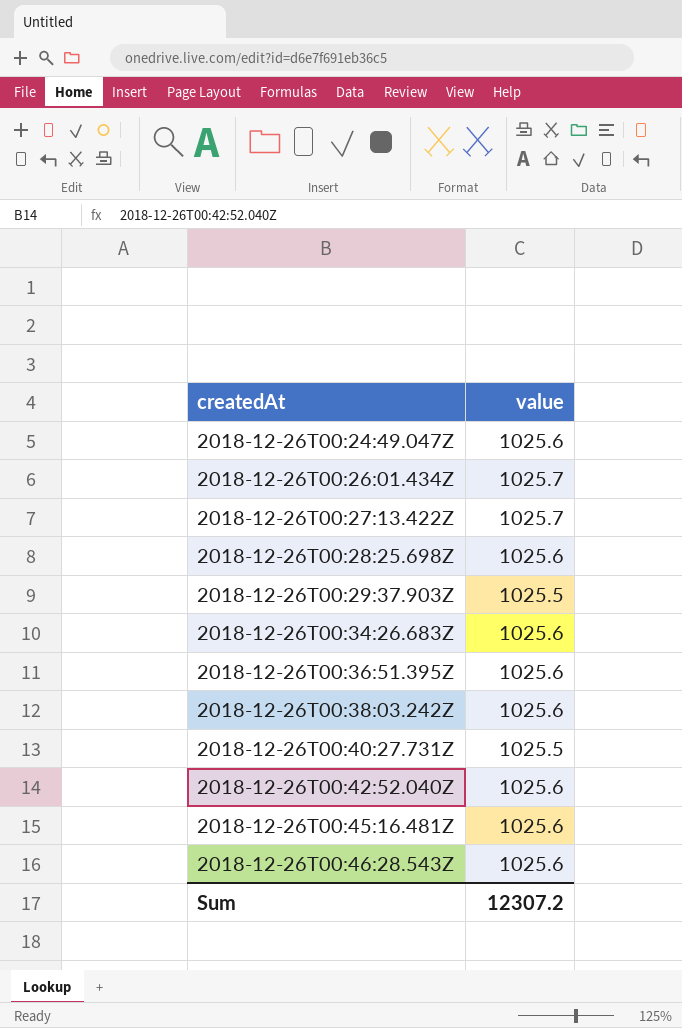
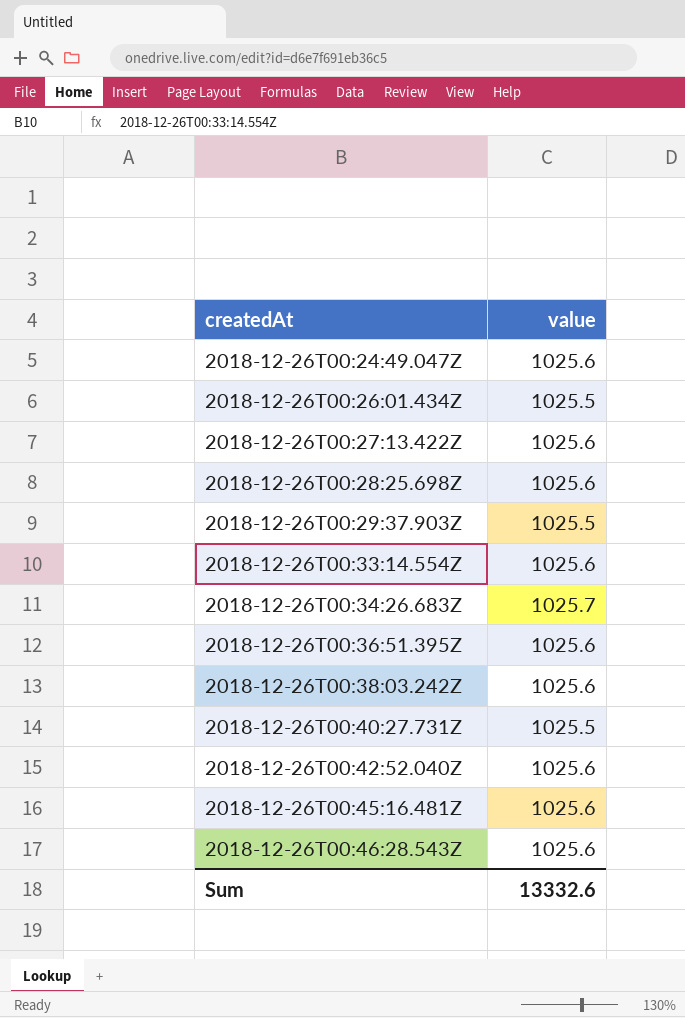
2018-12-26T00:26:01.434Z | value: 1025.7 -> 1025.5
2018-12-26T00:27:13.422Z | value: 1025.7 -> 1025.6
row 2018-12-26T00:33:14.554Z: none -> 1025.6
2018-12-26T00:34:26.683Z | value: 1025.6 -> 1025.7
Sum | value: 12307.2 -> 13332.6

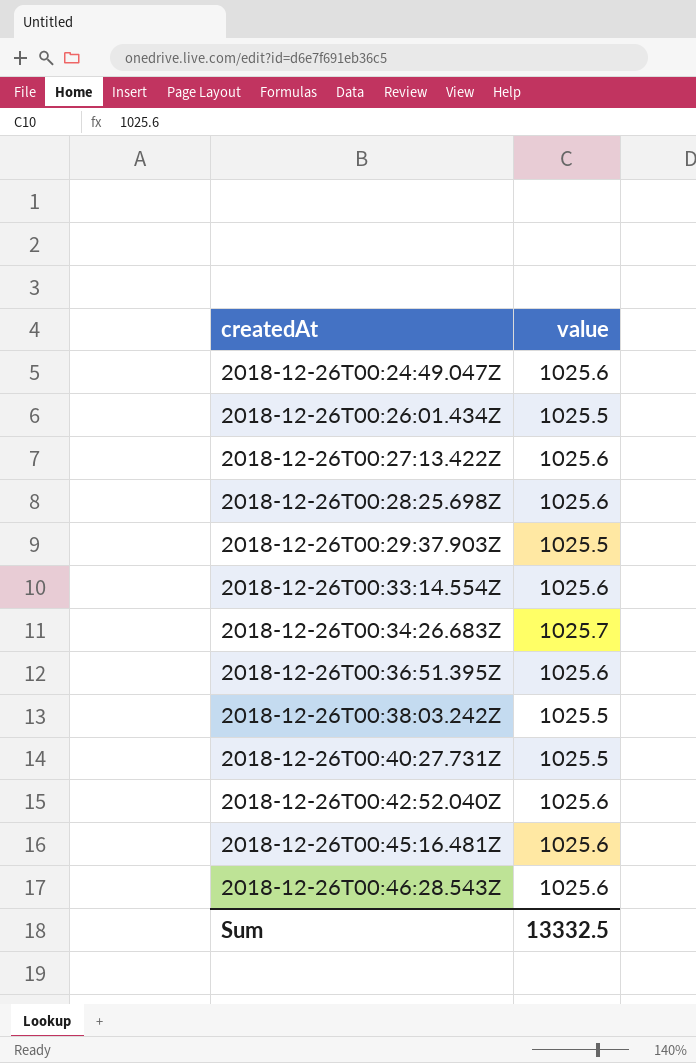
2018-12-26T00:38:03.242Z | value: 1025.6 -> 1025.5
Sum | value: 13332.6 -> 13332.5

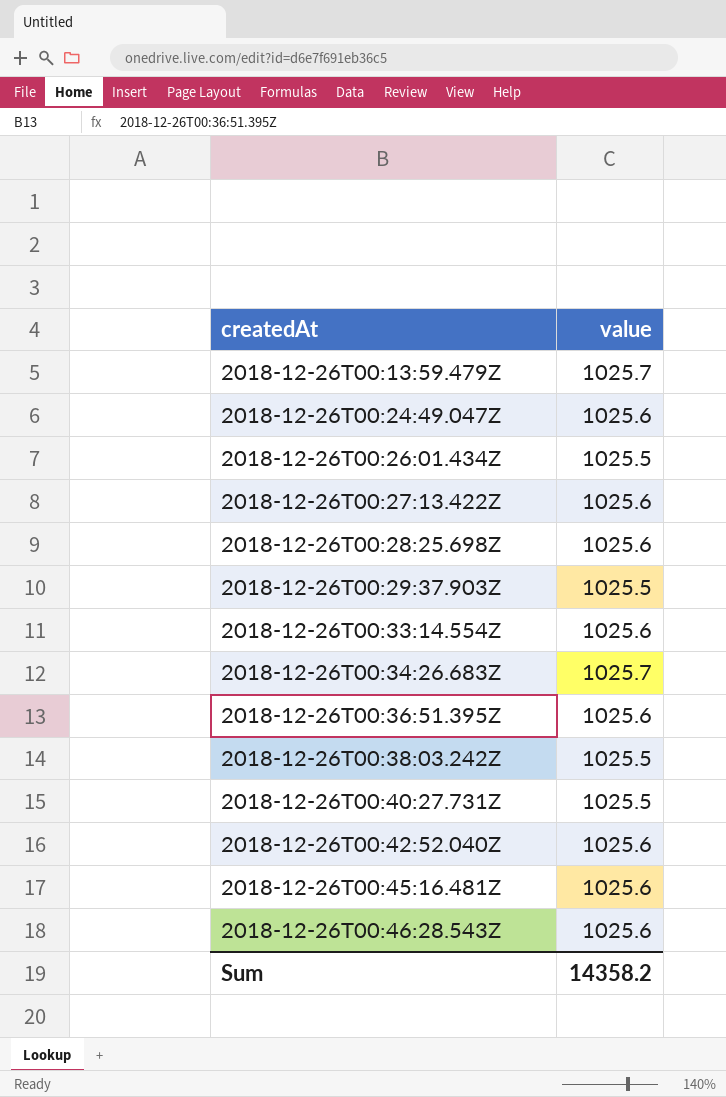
row 2018-12-26T00:13:59.479Z: none -> 1025.7
Sum | value: 13332.5 -> 14358.2

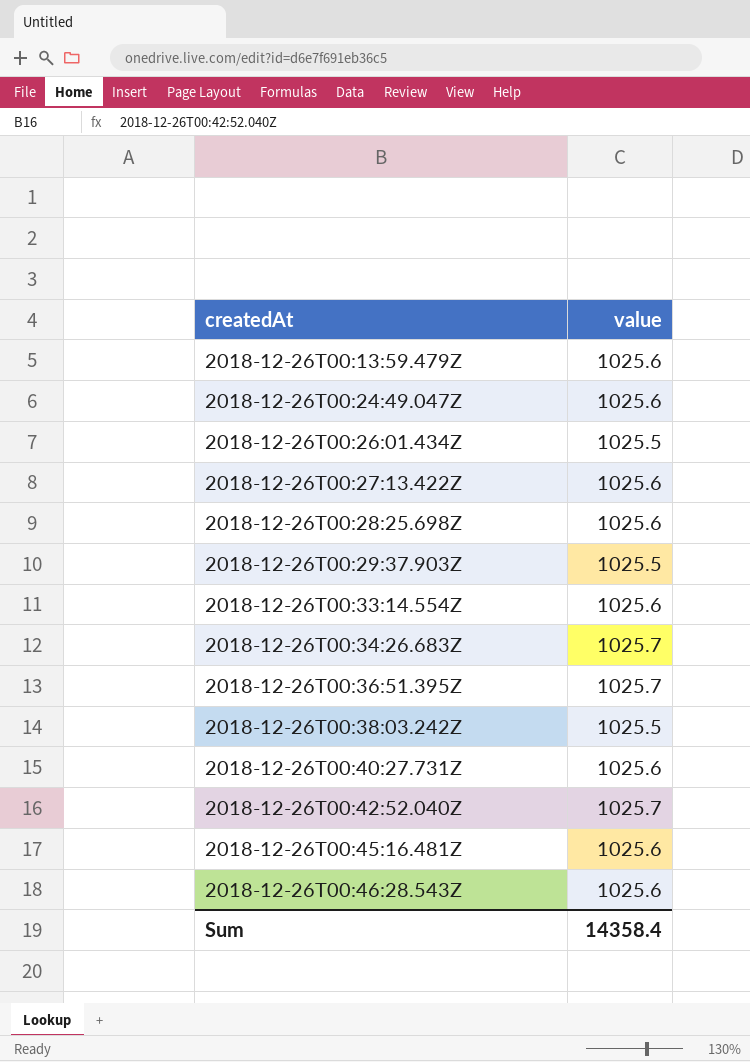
2018-12-26T00:13:59.479Z | value: 1025.7 -> 1025.6
2018-12-26T00:36:51.395Z | value: 1025.6 -> 1025.7
2018-12-26T00:40:27.731Z | value: 1025.5 -> 1025.6
2018-12-26T00:42:52.040Z | value: 1025.6 -> 1025.7
Sum | value: 14358.2 -> 14358.4

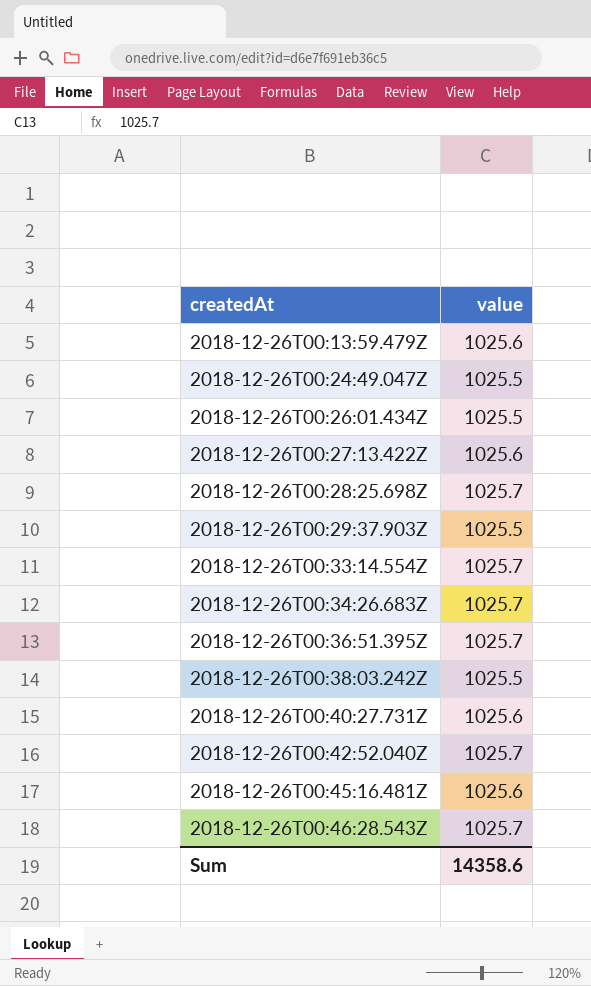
2018-12-26T00:24:49.047Z | value: 1025.6 -> 1025.5
2018-12-26T00:28:25.698Z | value: 1025.6 -> 1025.7
2018-12-26T00:33:14.554Z | value: 1025.6 -> 1025.7
2018-12-26T00:46:28.543Z | value: 1025.6 -> 1025.7
Sum | value: 14358.4 -> 14358.6

